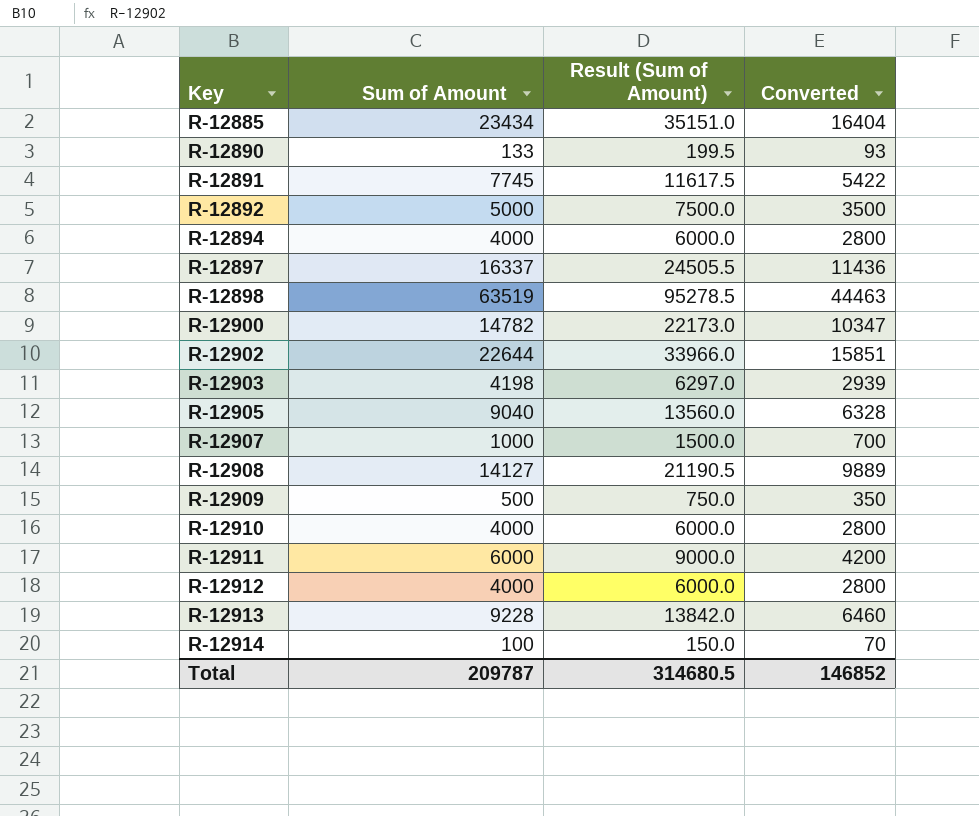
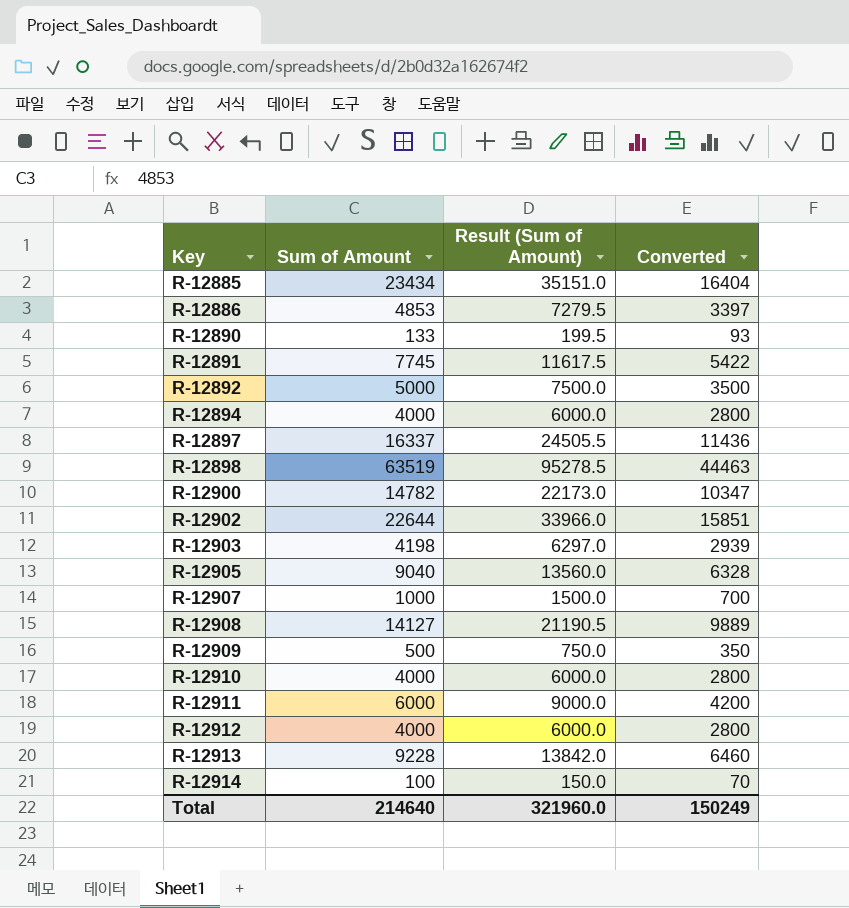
row R-12886: none -> 4853 | 7279.5 | 3397
Total | Sum of Amount: 209787 -> 214640
Total | Result (Sum of Amount): 314680.5 -> 321960.0
Total | Converted: 146852 -> 150249

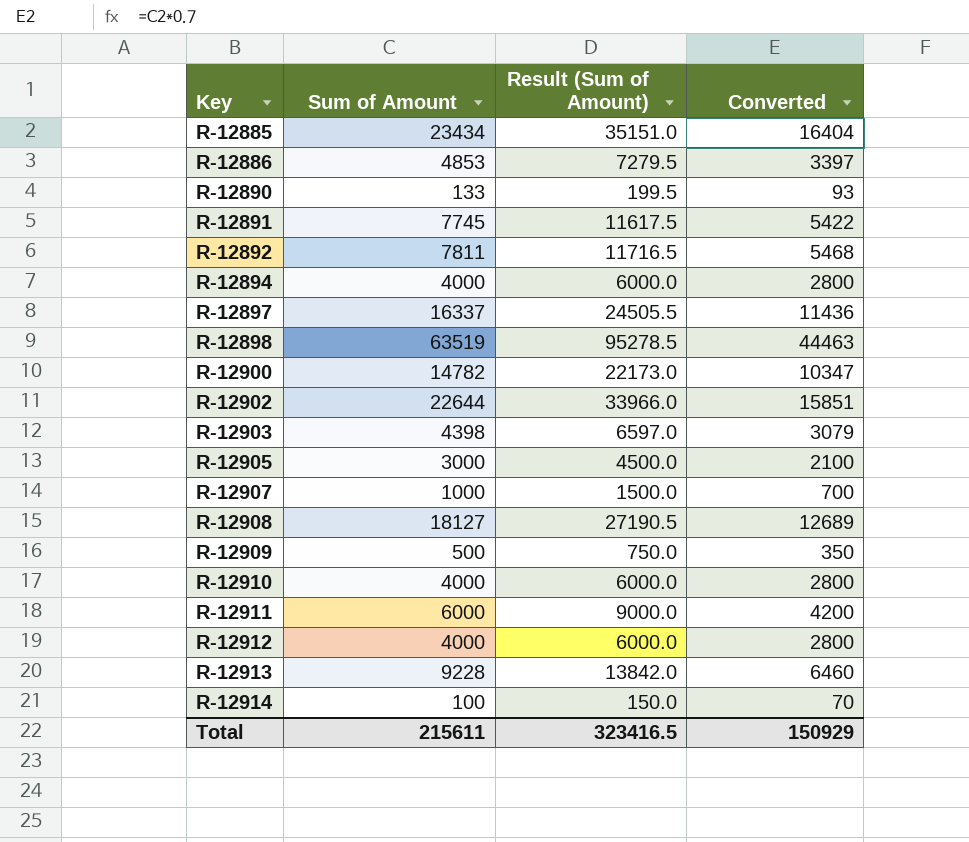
R-12892 | Sum of Amount: 5000 -> 7811
R-12892 | Result (Sum of Amount): 7500.0 -> 11716.5
R-12892 | Converted: 3500 -> 5468
R-12903 | Sum of Amount: 4198 -> 4398
R-12903 | Result (Sum of Amount): 6297.0 -> 6597.0
R-12903 | Converted: 2939 -> 3079
R-12905 | Sum of Amount: 9040 -> 3000
R-12905 | Result (Sum of Amount): 13560.0 -> 4500.0
R-12905 | Converted: 6328 -> 2100
R-12908 | Sum of Amount: 14127 -> 18127
R-12908 | Result (Sum of Amount): 21190.5 -> 27190.5
R-12908 | Converted: 9889 -> 12689
Total | Sum of Amount: 214640 -> 215611
Total | Result (Sum of Amount): 321960.0 -> 323416.5
Total | Converted: 150249 -> 150929

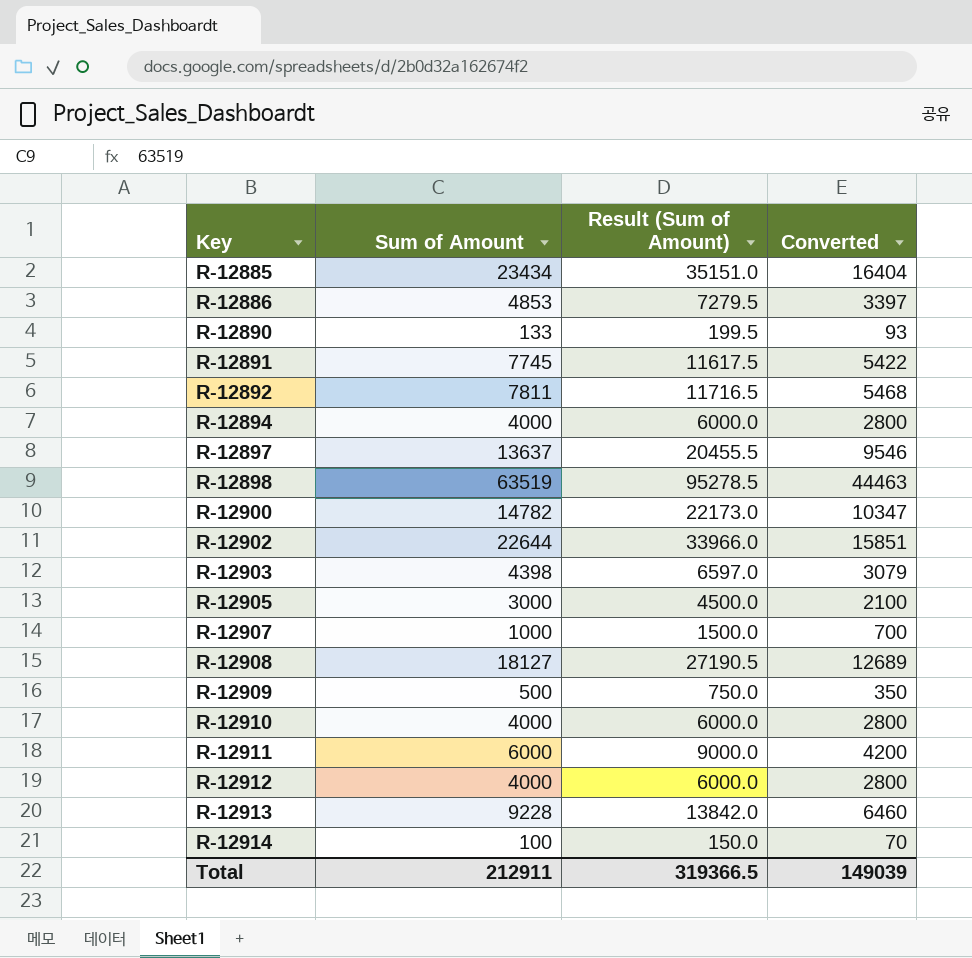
R-12897 | Sum of Amount: 16337 -> 13637
R-12897 | Result (Sum of Amount): 24505.5 -> 20455.5
R-12897 | Converted: 11436 -> 9546
Total | Sum of Amount: 215611 -> 212911
Total | Result (Sum of Amount): 323416.5 -> 319366.5
Total | Converted: 150929 -> 149039

